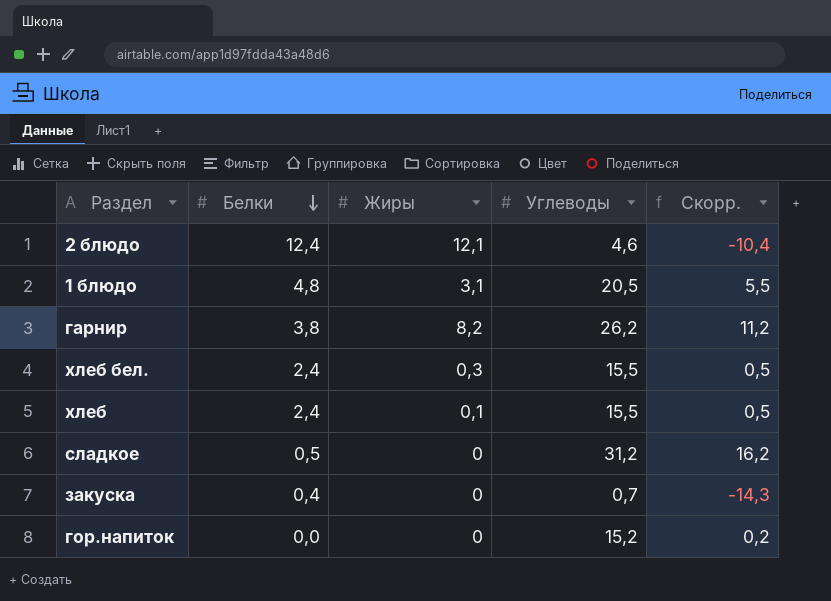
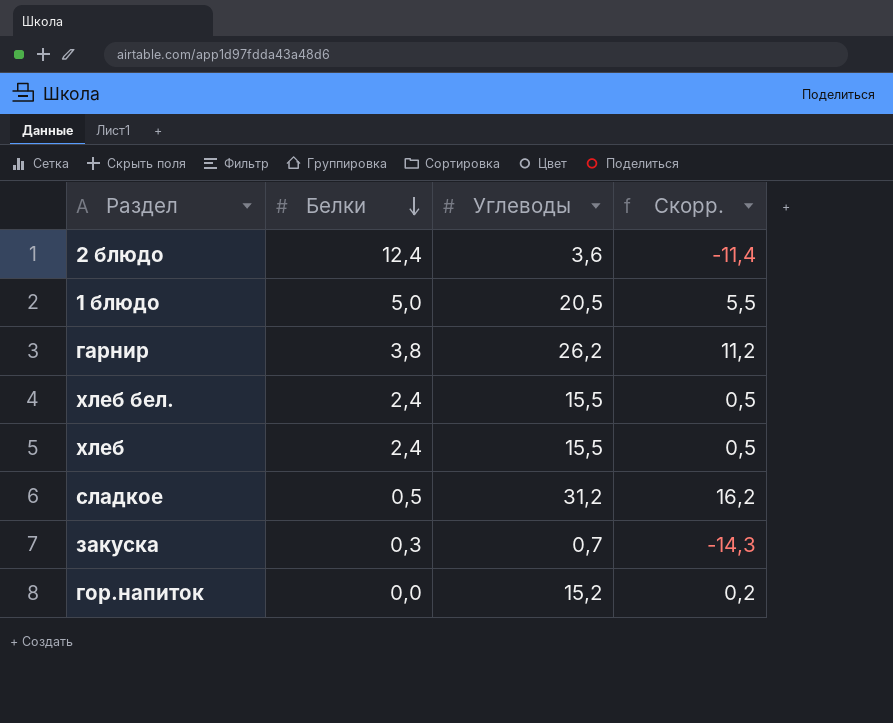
column Жиры | position: 3 -> none
2 блюдо | Углеводы: 4,6 -> 3,6
2 блюдо | Скорр.: -10,4 -> -11,4
1 блюдо | Белки: 4,8 -> 5,0
закуска | Белки: 0,4 -> 0,3

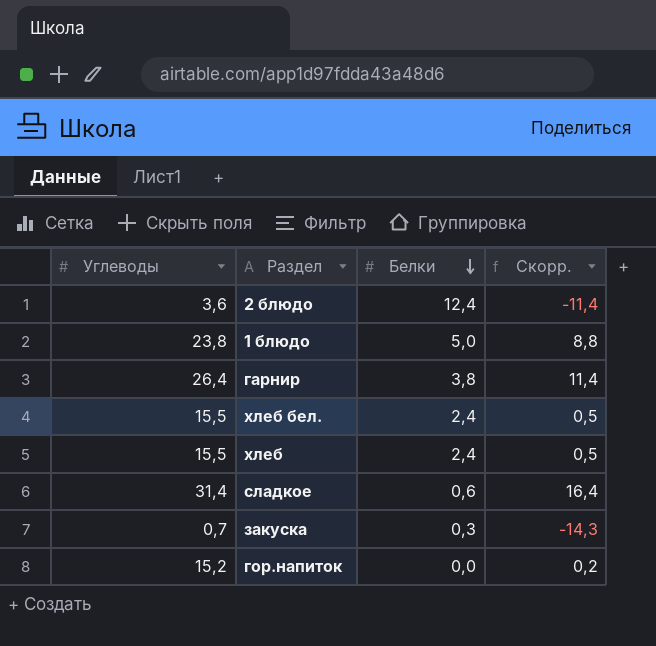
column Углеводы | position: 3 -> 1
1 блюдо | Углеводы: 20,5 -> 23,8
1 блюдо | Скорр.: 5,5 -> 8,8
гарнир | Углеводы: 26,2 -> 26,4
гарнир | Скорр.: 11,2 -> 11,4
сладкое | Углеводы: 31,2 -> 31,4
сладкое | Белки: 0,5 -> 0,6
сладкое | Скорр.: 16,2 -> 16,4

